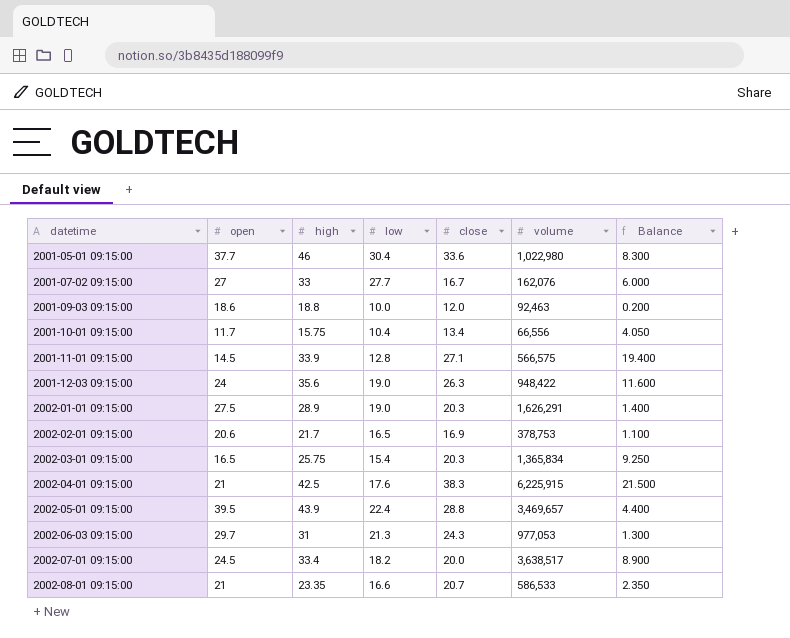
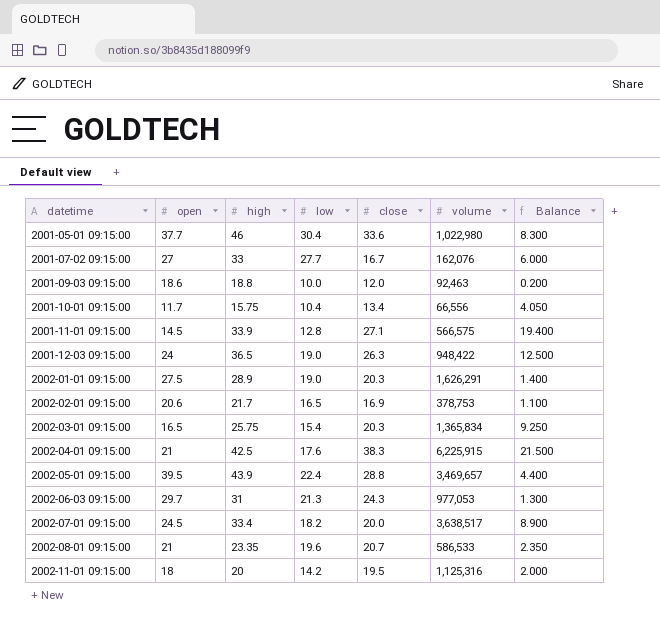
2001-12-03 09:15:00 | high: 35.6 -> 36.5
2001-12-03 09:15:00 | Balance: 11.600 -> 12.500
2002-08-01 09:15:00 | low: 16.6 -> 19.6
row 2002-11-01 09:15:00: none -> 18 | 20 | 14.2 | 19.5 | 1,125,316 | 2.000

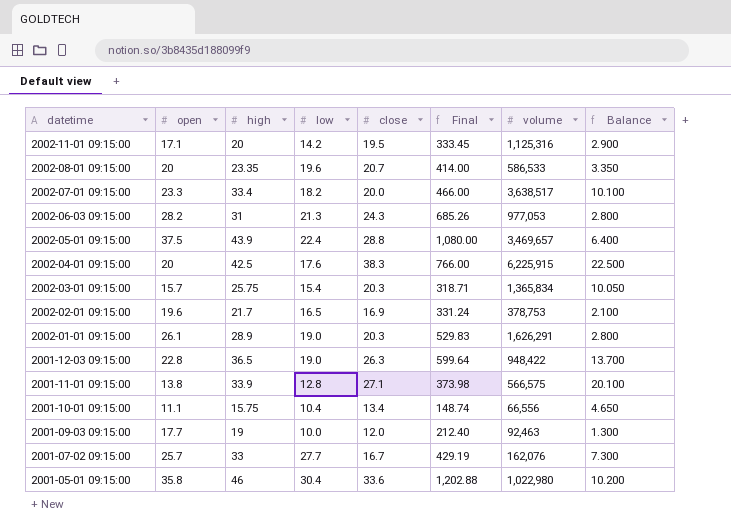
row order: datetime ascending -> datetime descending
column Final | formula: none -> [open] * [close]
2002-11-01 09:15:00 | open: 18 -> 17.1
2002-11-01 09:15:00 | Balance: 2.000 -> 2.900
2002-08-01 09:15:00 | open: 21 -> 20
2002-08-01 09:15:00 | Balance: 2.350 -> 3.350
2002-07-01 09:15:00 | open: 24.5 -> 23.3
2002-07-01 09:15:00 | Balance: 8.900 -> 10.100
2002-06-03 09:15:00 | open: 29.7 -> 28.2
2002-06-03 09:15:00 | Balance: 1.300 -> 2.800
2002-05-01 09:15:00 | open: 39.5 -> 37.5
2002-05-01 09:15:00 | Balance: 4.400 -> 6.400
2002-04-01 09:15:00 | open: 21 -> 20
2002-04-01 09:15:00 | Balance: 21.500 -> 22.500
2002-03-01 09:15:00 | open: 16.5 -> 15.7
2002-03-01 09:15:00 | Balance: 9.250 -> 10.050
2002-02-01 09:15:00 | open: 20.6 -> 19.6
2002-02-01 09:15:00 | Balance: 1.100 -> 2.100
2002-01-01 09:15:00 | open: 27.5 -> 26.1
2002-01-01 09:15:00 | Balance: 1.400 -> 2.800
2001-12-03 09:15:00 | open: 24 -> 22.8
2001-12-03 09:15:00 | Balance: 12.500 -> 13.700
2001-11-01 09:15:00 | open: 14.5 -> 13.8
2001-11-01 09:15:00 | Balance: 19.400 -> 20.100
2001-10-01 09:15:00 | open: 11.7 -> 11.1
2001-10-01 09:15:00 | Balance: 4.050 -> 4.650
2001-09-03 09:15:00 | open: 18.6 -> 17.7
2001-09-03 09:15:00 | high: 18.8 -> 19
2001-09-03 09:15:00 | Balance: 0.200 -> 1.300
2001-07-02 09:15:00 | open: 27 -> 25.7
2001-07-02 09:15:00 | Balance: 6.000 -> 7.300
2001-05-01 09:15:00 | open: 37.7 -> 35.8
2001-05-01 09:15:00 | Balance: 8.300 -> 10.200

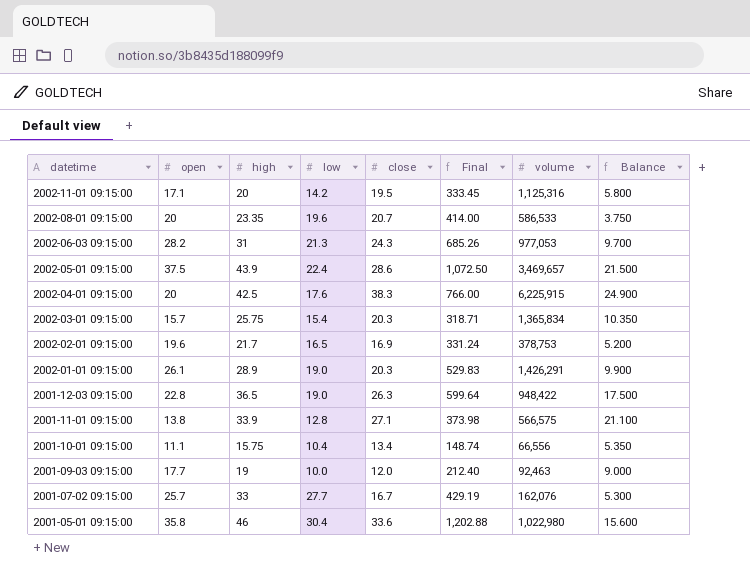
column Balance | formula: [high] - [open] -> [high] - [low]
row 2002-07-01 09:15:00: 23.3 | 33.4 | 18.2 | 20.0 | 466.00 | 3,638,517 | 10.100 -> none
2002-05-01 09:15:00 | close: 28.8 -> 28.6
2002-05-01 09:15:00 | Final: 1,080.00 -> 1,072.50
2002-01-01 09:15:00 | volume: 1,626,291 -> 1,426,291

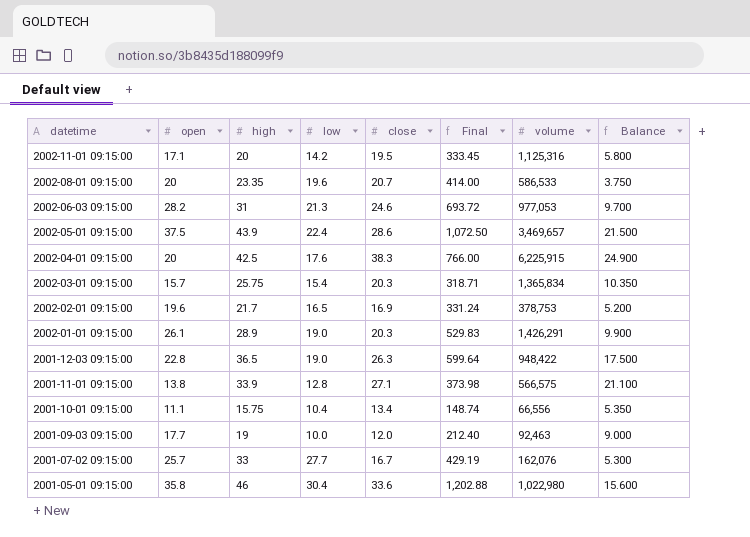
2002-06-03 09:15:00 | close: 24.3 -> 24.6
2002-06-03 09:15:00 | Final: 685.26 -> 693.72

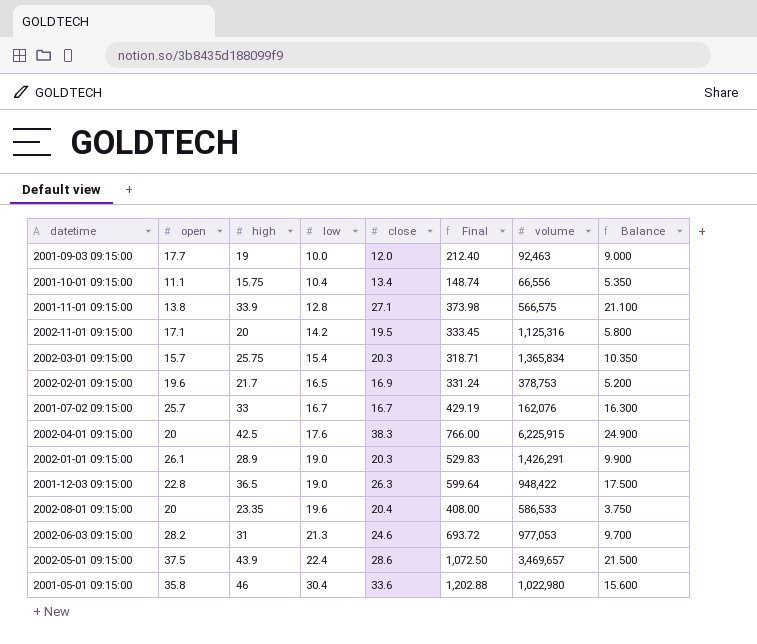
row order: datetime descending -> low ascending
2001-07-02 09:15:00 | low: 27.7 -> 16.7
2001-07-02 09:15:00 | Balance: 5.300 -> 16.300
2002-08-01 09:15:00 | close: 20.7 -> 20.4
2002-08-01 09:15:00 | Final: 414.00 -> 408.00

